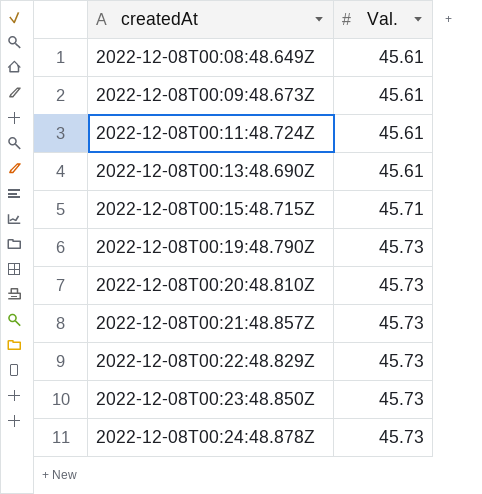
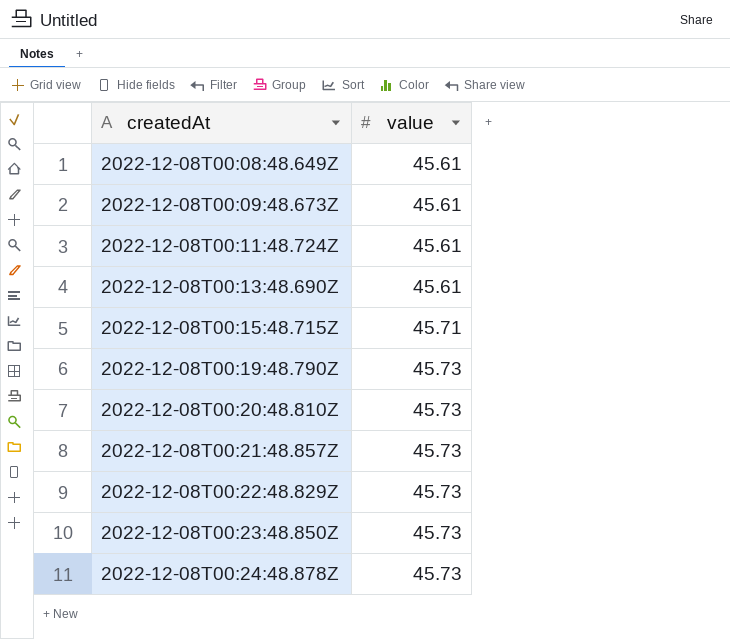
column name: Val. -> value

